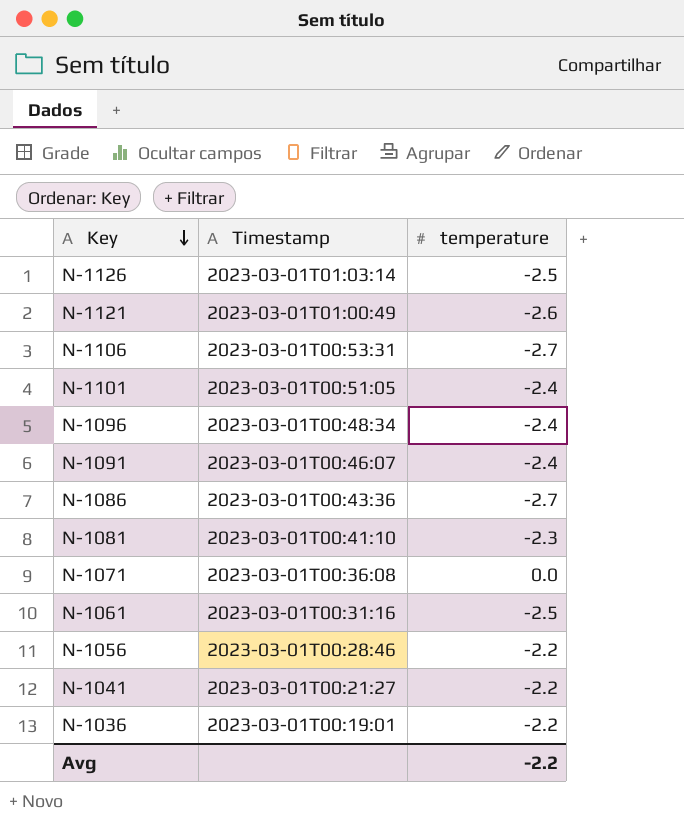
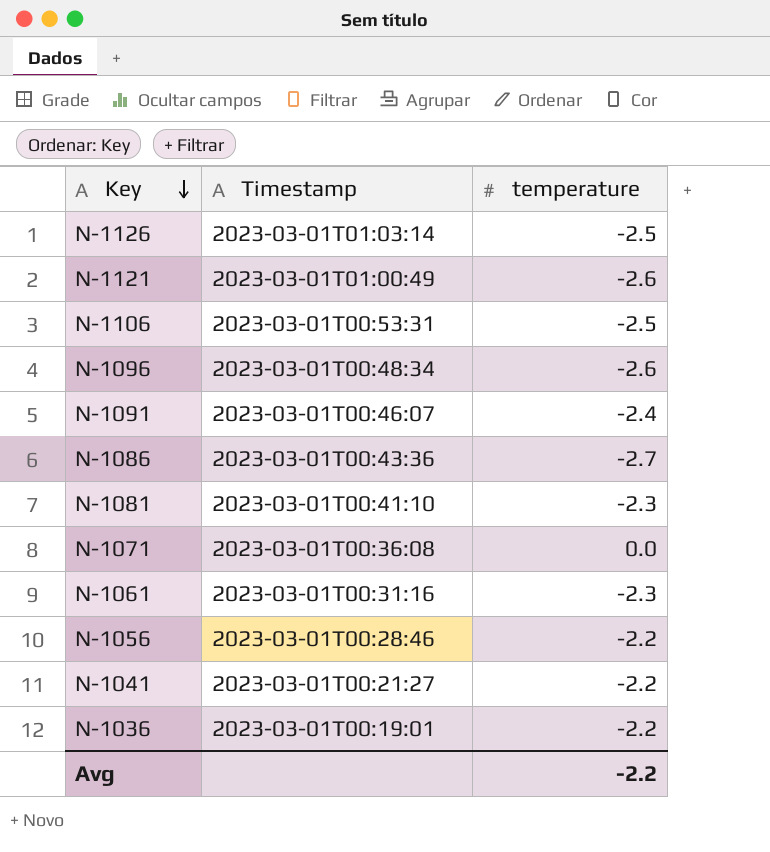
row N-1101: 2023-03-01T00:51:05 | -2.4 -> none
N-1106 | temperature: -2.7 -> -2.5
N-1096 | temperature: -2.4 -> -2.6
N-1061 | temperature: -2.5 -> -2.3

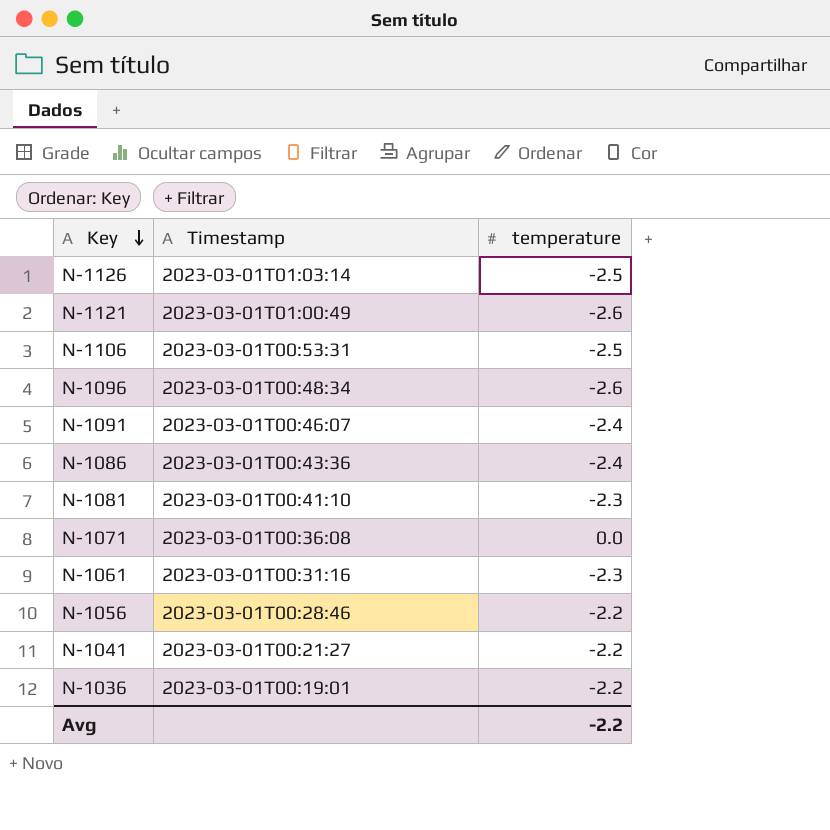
N-1086 | temperature: -2.7 -> -2.4

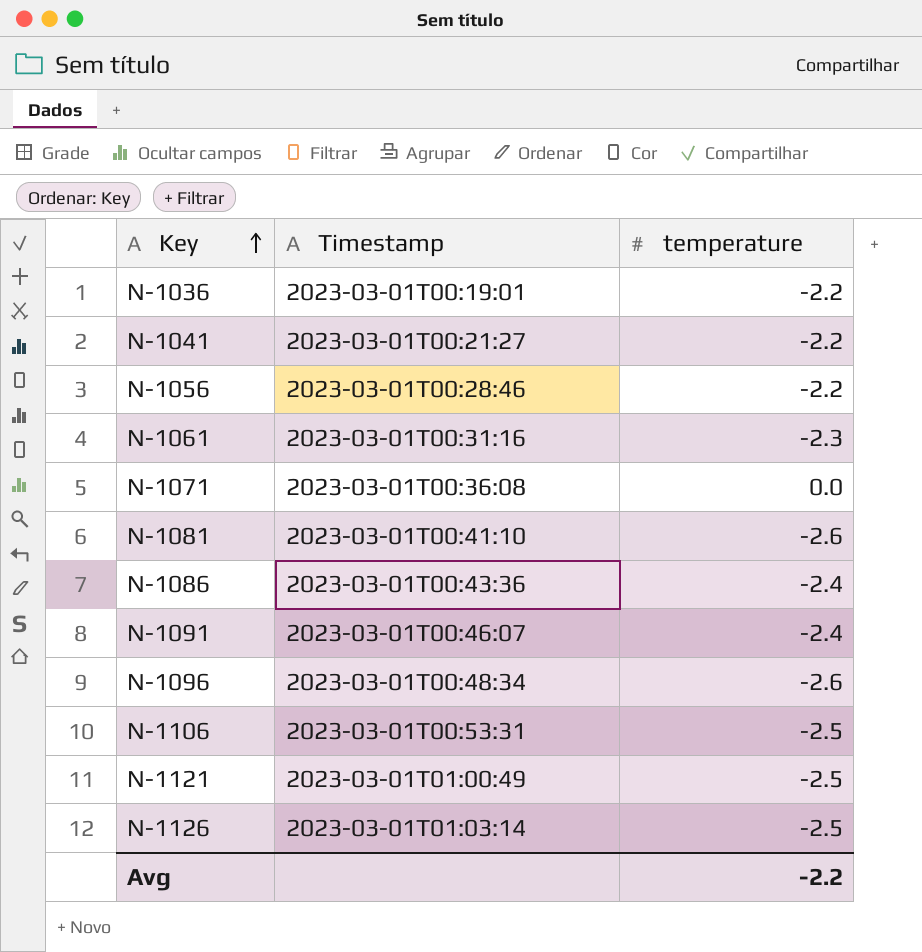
row order: Key descending -> Key ascending
N-1081 | temperature: -2.3 -> -2.6
N-1121 | temperature: -2.6 -> -2.5

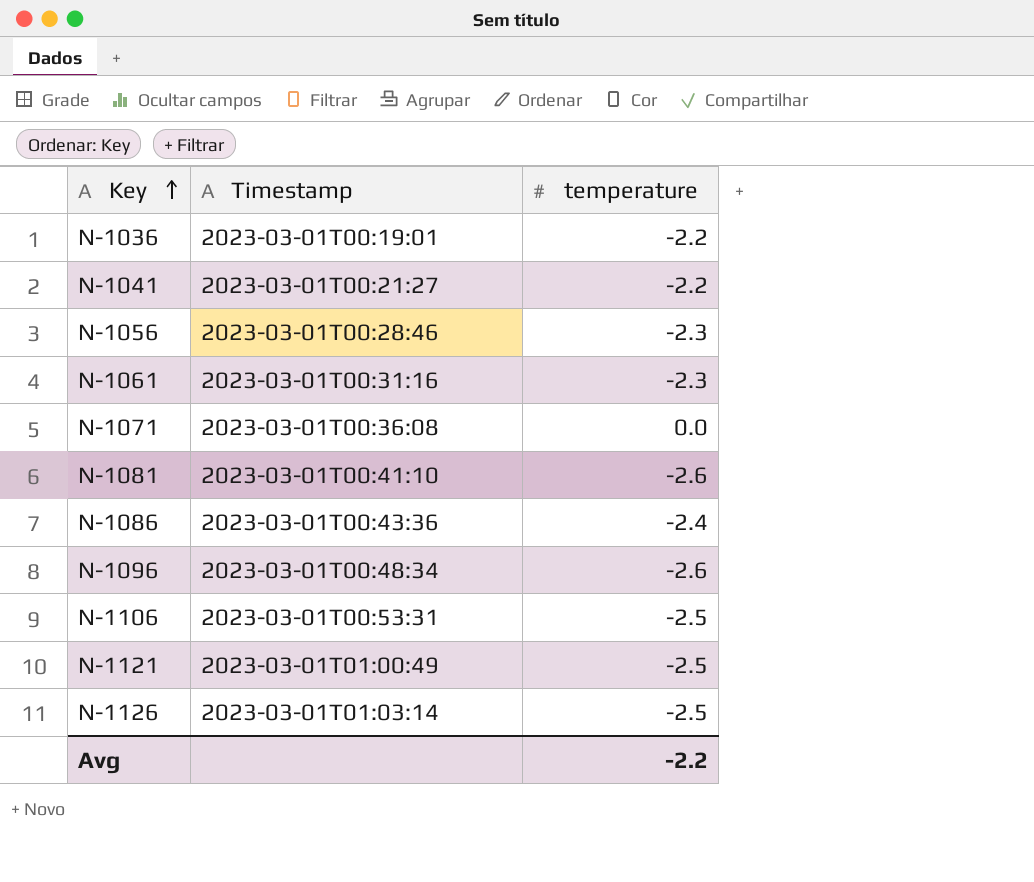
row N-1091: 2023-03-01T00:46:07 | -2.4 -> none
N-1056 | temperature: -2.2 -> -2.3

